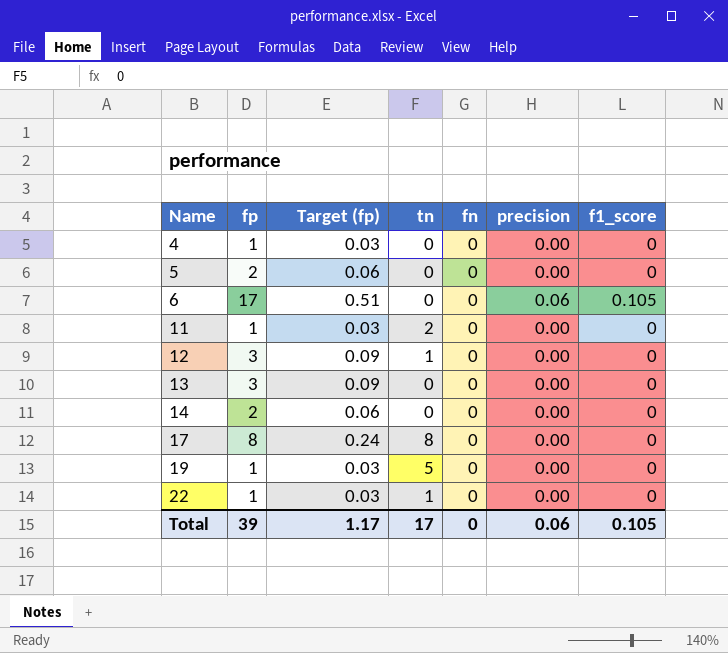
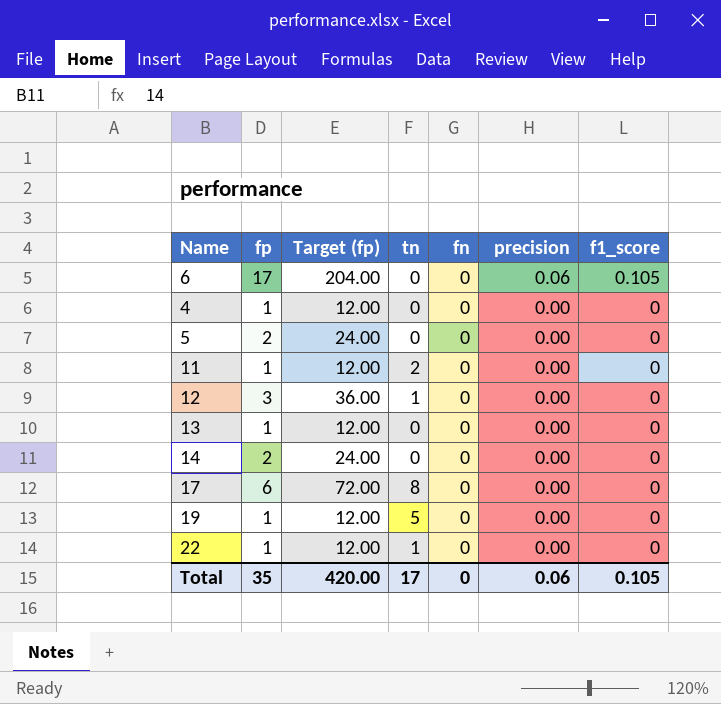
row order: Name ascending -> precision descending
column Target (fp) | formula: [fp] * 0.03 -> [fp] * 12
13 | fp: 3 -> 1
17 | fp: 8 -> 6
Total | fp: 39 -> 35
Total | Target (fp): 1.17 -> 420.00

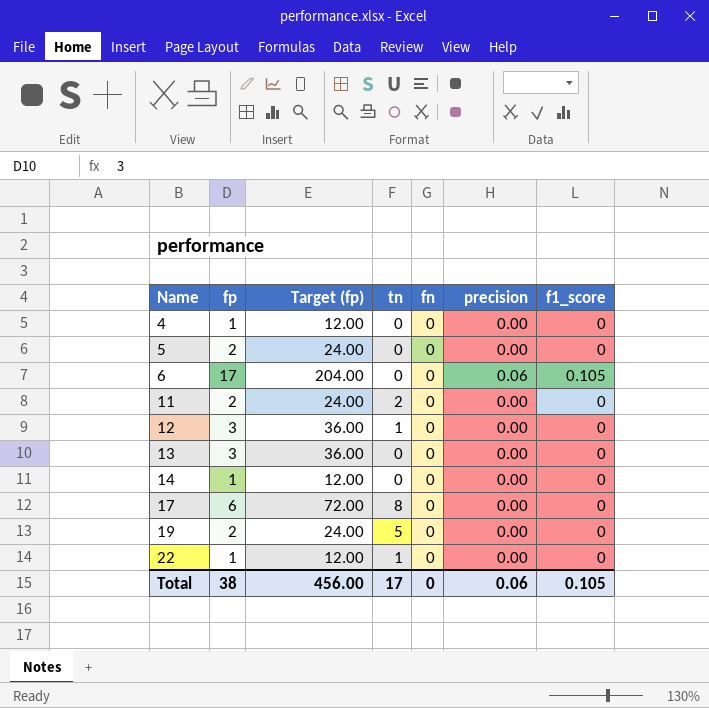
row order: precision descending -> Name ascending
11 | fp: 1 -> 2
11 | Target (fp): 12.00 -> 24.00
13 | fp: 1 -> 3
13 | Target (fp): 12.00 -> 36.00
14 | fp: 2 -> 1
14 | Target (fp): 24.00 -> 12.00
19 | fp: 1 -> 2
19 | Target (fp): 12.00 -> 24.00
Total | fp: 35 -> 38
Total | Target (fp): 420.00 -> 456.00

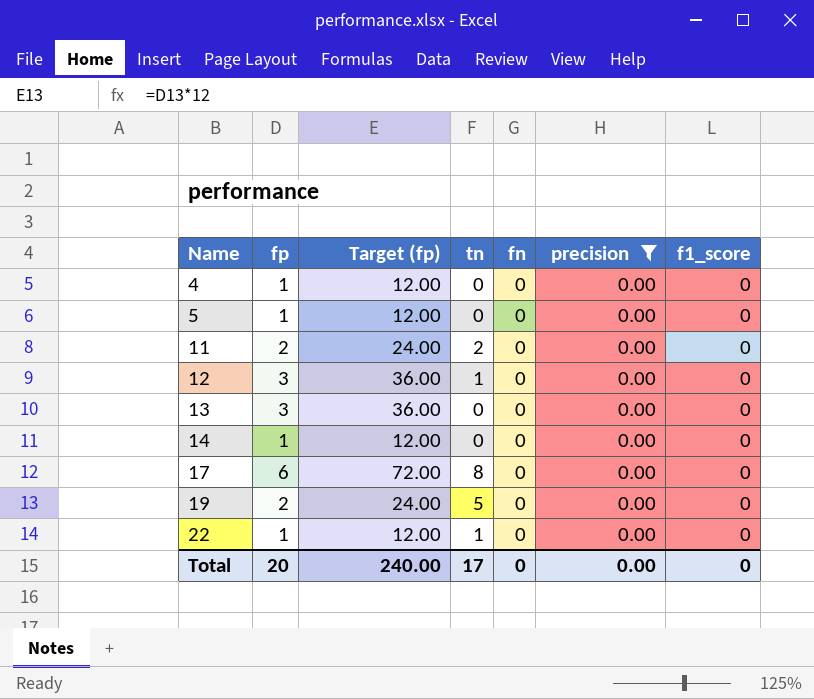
filter: none -> precision = 0.00
5 | fp: 2 -> 1
5 | Target (fp): 24.00 -> 12.00
Total | fp: 38 -> 20
Total | Target (fp): 456.00 -> 240.00
Total | precision: 0.06 -> 0.00
Total | f1_score: 0.105 -> 0

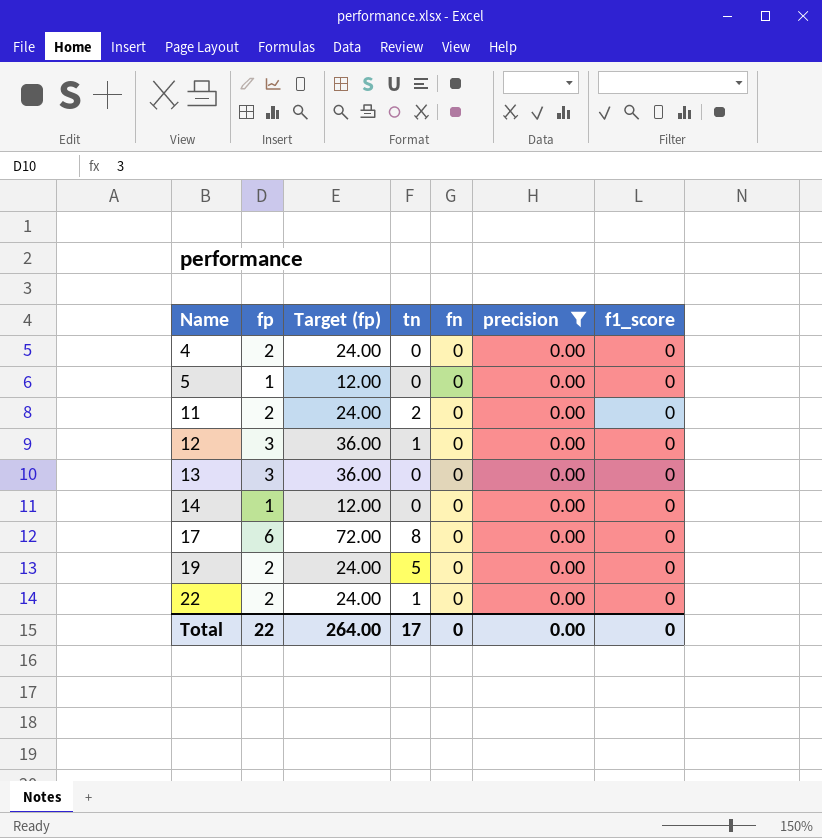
4 | fp: 1 -> 2
4 | Target (fp): 12.00 -> 24.00
22 | fp: 1 -> 2
22 | Target (fp): 12.00 -> 24.00
Total | fp: 20 -> 22
Total | Target (fp): 240.00 -> 264.00

